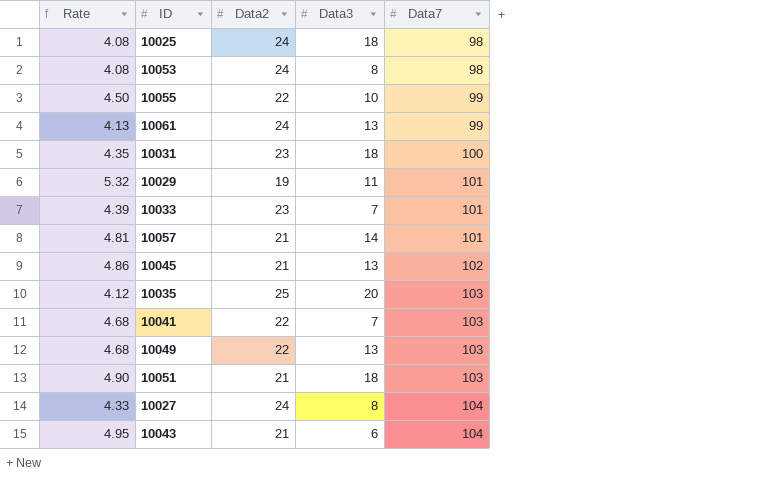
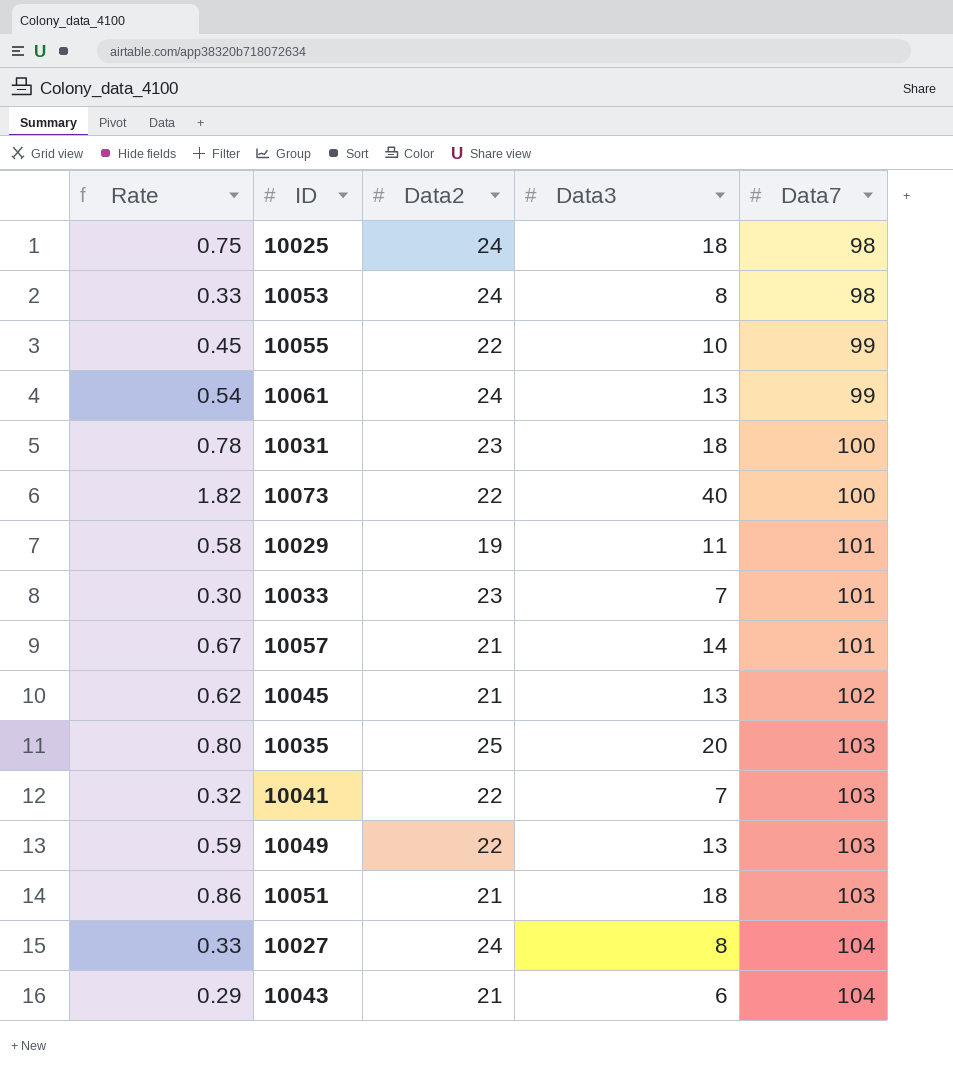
column Rate | formula: [Data7] / [Data2] -> [Data3] / [Data2]
row 10073: none -> 1.82 | 22 | 40 | 100

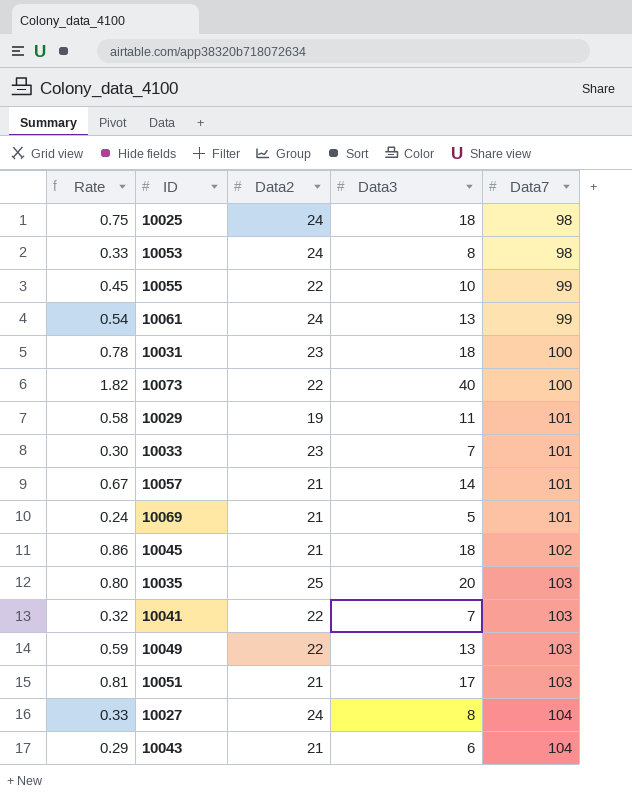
row 10069: none -> 0.24 | 21 | 5 | 101
10045 | Rate: 0.62 -> 0.86
10045 | Data3: 13 -> 18
10051 | Rate: 0.86 -> 0.81
10051 | Data3: 18 -> 17

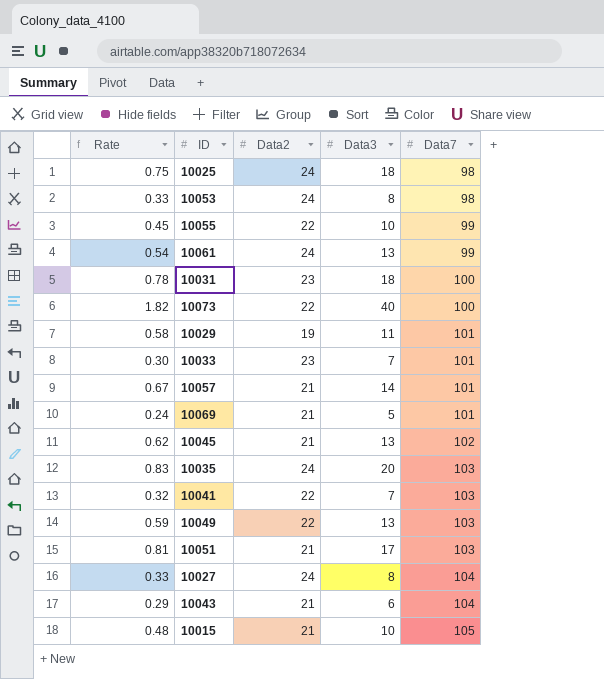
10045 | Rate: 0.86 -> 0.62
10045 | Data3: 18 -> 13
10035 | Rate: 0.80 -> 0.83
10035 | Data2: 25 -> 24
row 10015: none -> 0.48 | 21 | 10 | 105

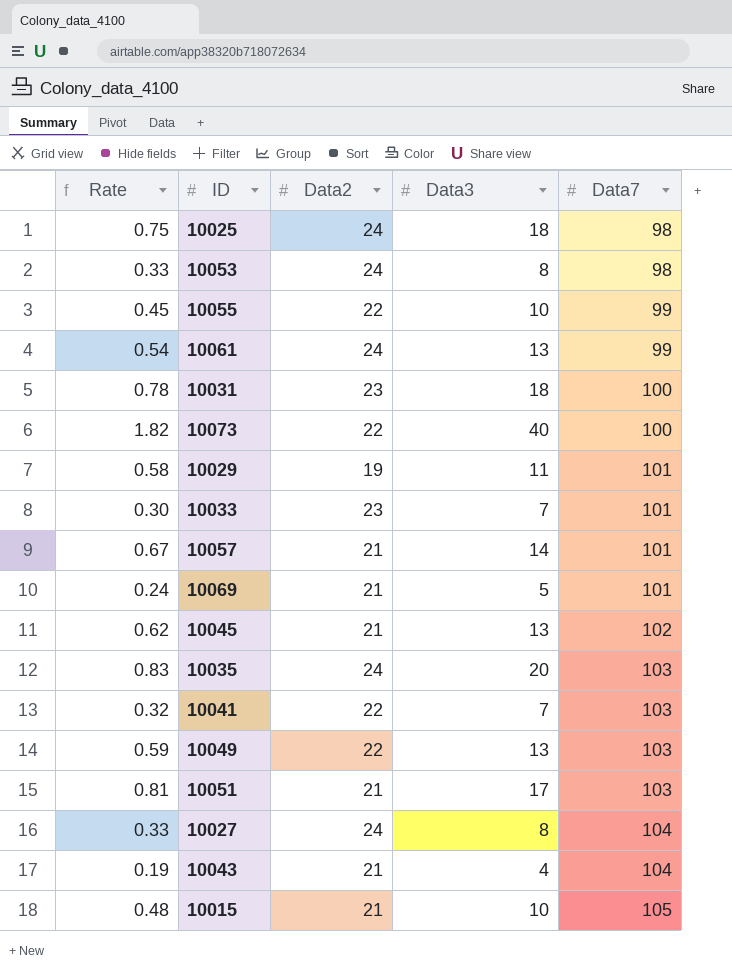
10043 | Rate: 0.29 -> 0.19
10043 | Data3: 6 -> 4

